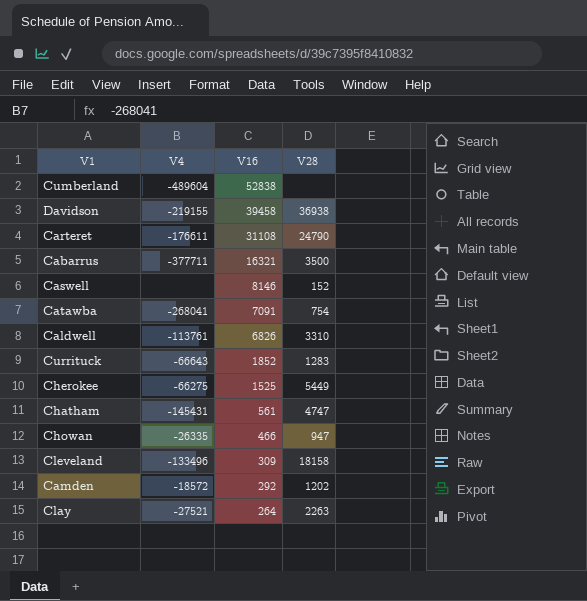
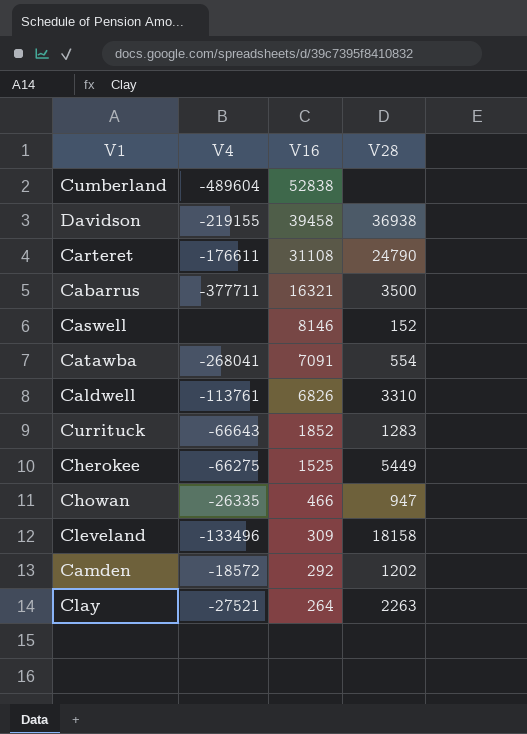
row Chatham: -145431 | 561 | 4747 -> none
Catawba | V28: 754 -> 554

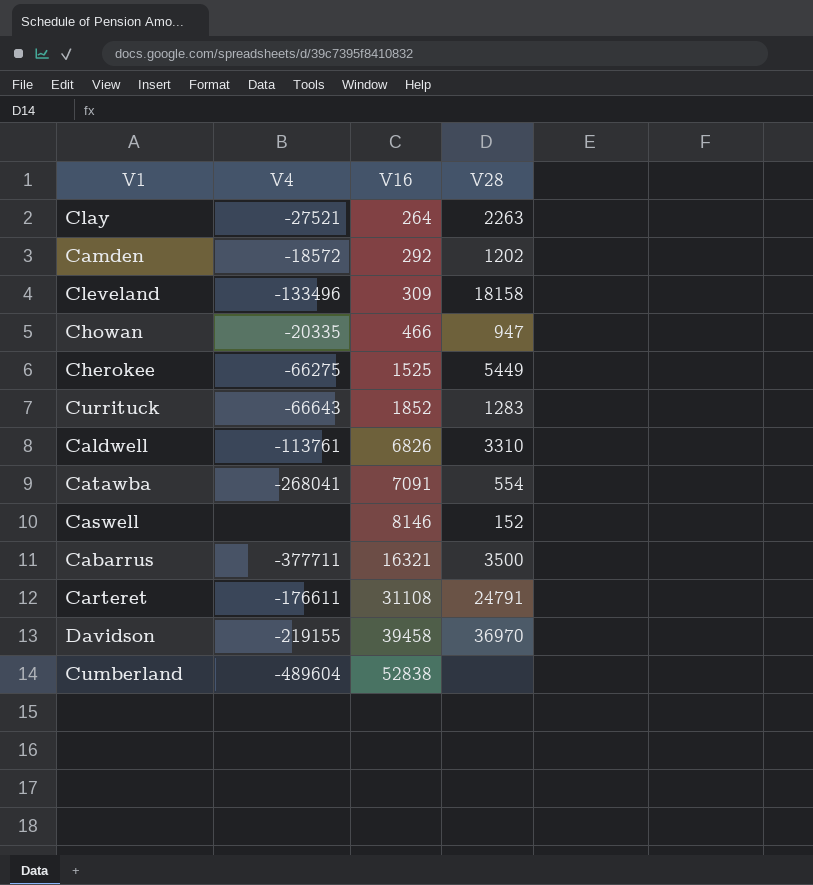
row order: V16 descending -> V16 ascending
Chowan | V4: -26335 -> -20335
Carteret | V28: 24790 -> 24791
Davidson | V28: 36938 -> 36970

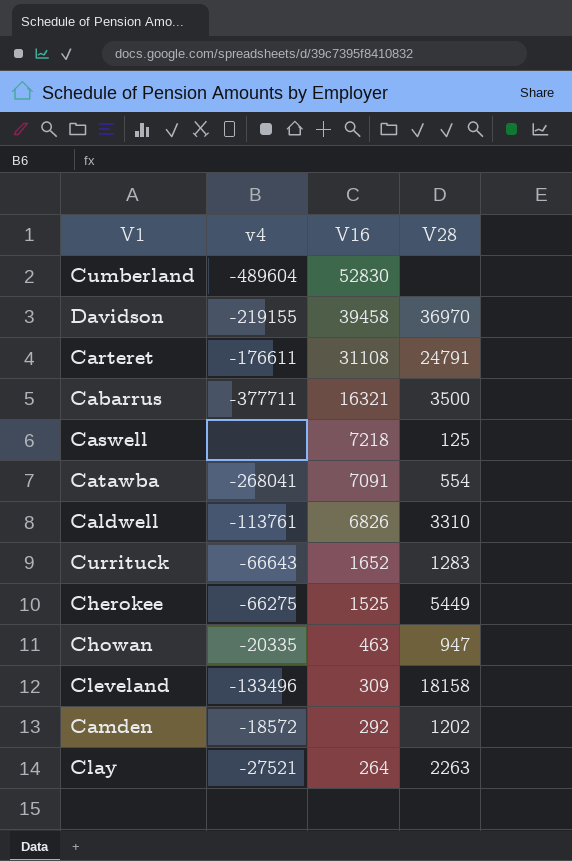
row order: V16 ascending -> V16 descending
column name: V4 -> v4
Cumberland | V16: 52838 -> 52830
Caswell | V16: 8146 -> 7218
Caswell | V28: 152 -> 125
Currituck | V16: 1852 -> 1652
Chowan | V16: 466 -> 463

